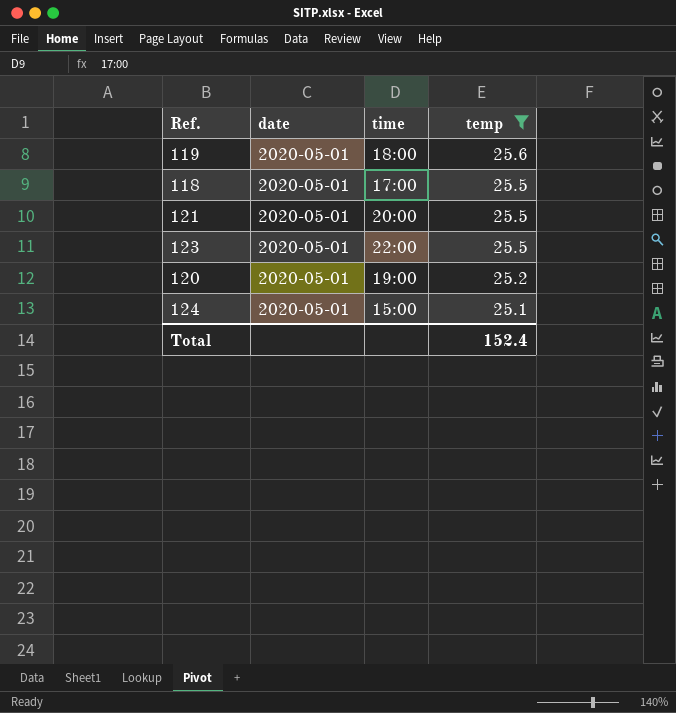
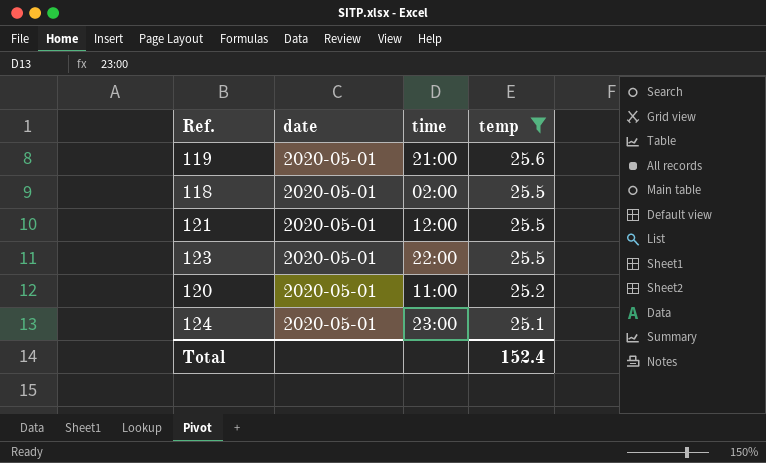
119 | time: 18:00 -> 21:00
118 | time: 17:00 -> 02:00
121 | time: 20:00 -> 12:00
120 | time: 19:00 -> 11:00
124 | time: 15:00 -> 23:00

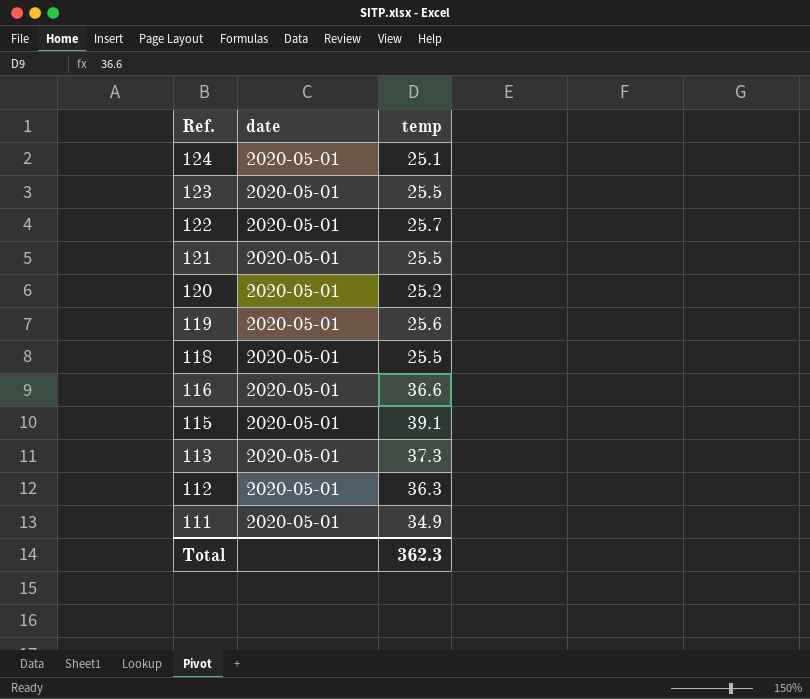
filter: temp <= 25.6 -> none
row order: temp descending -> Ref. descending
column time | position: 3 -> none
Total | temp: 152.4 -> 362.3

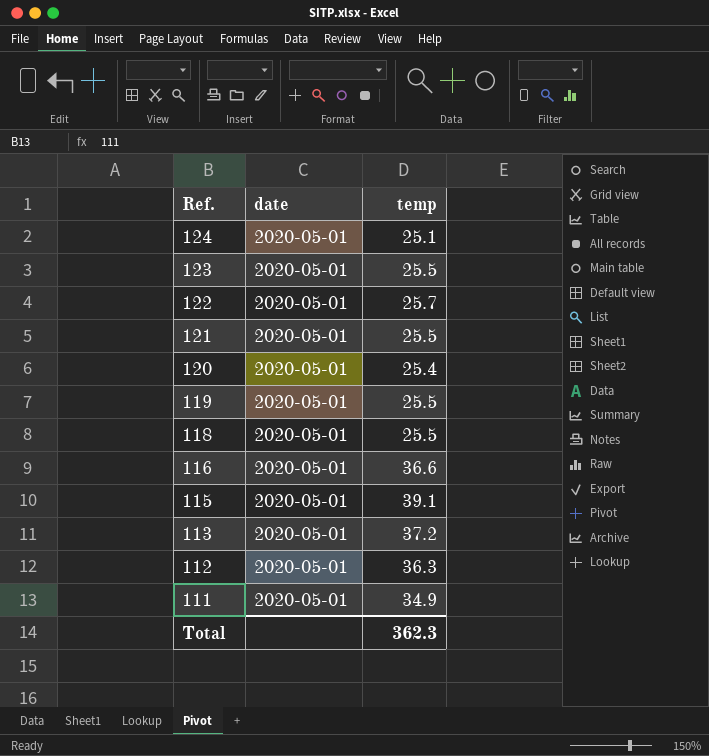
120 | temp: 25.2 -> 25.4
119 | temp: 25.6 -> 25.5
113 | temp: 37.3 -> 37.2

